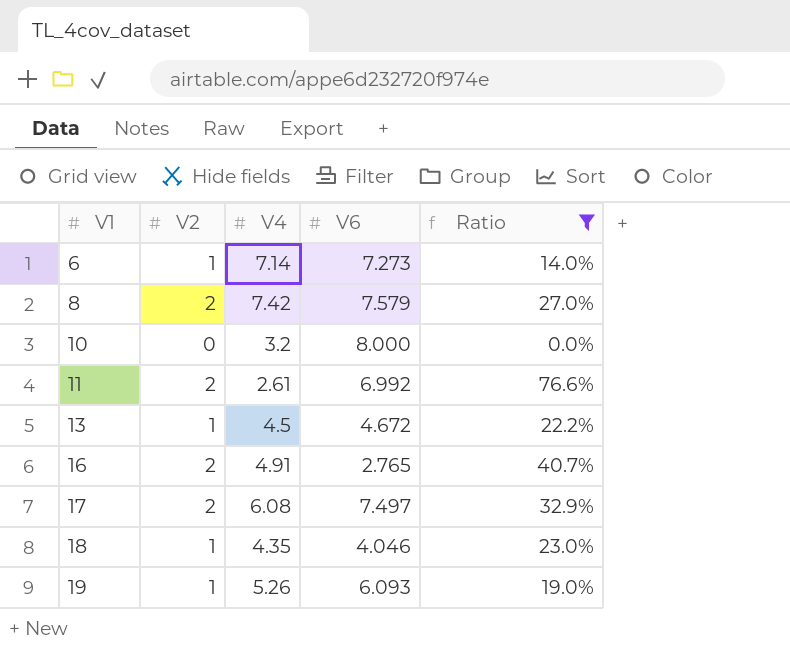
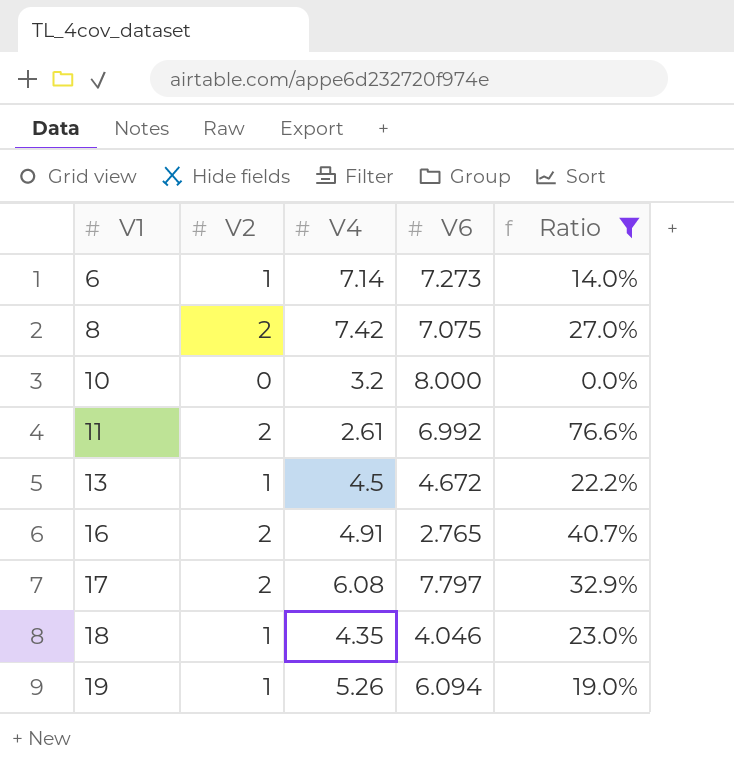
8 | V6: 7.579 -> 7.075
17 | V6: 7.497 -> 7.797
19 | V6: 6.093 -> 6.094

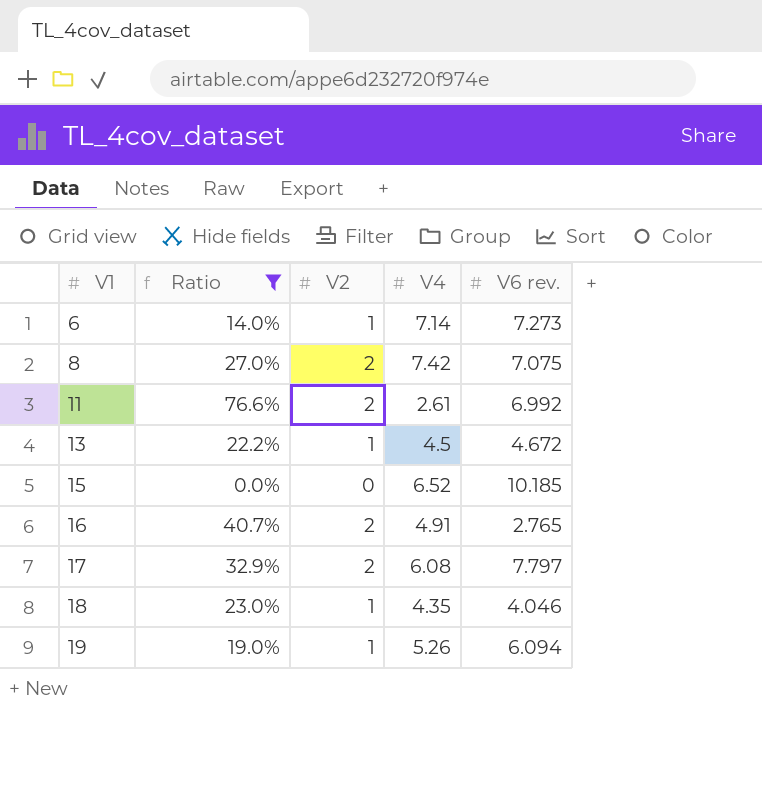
column Ratio | position: 5 -> 2
column name: V6 -> V6 rev.
row 10: 0 | 3.2 | 8.000 | 0.0% -> none
row 15: none -> 0.0% | 0 | 6.52 | 10.185

